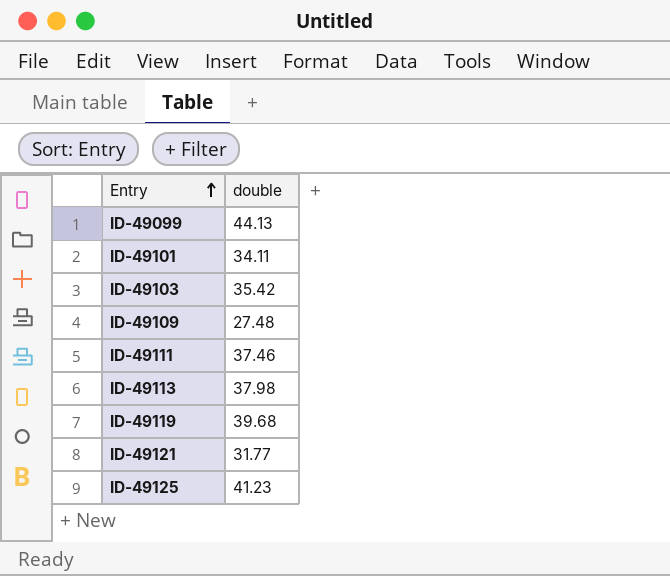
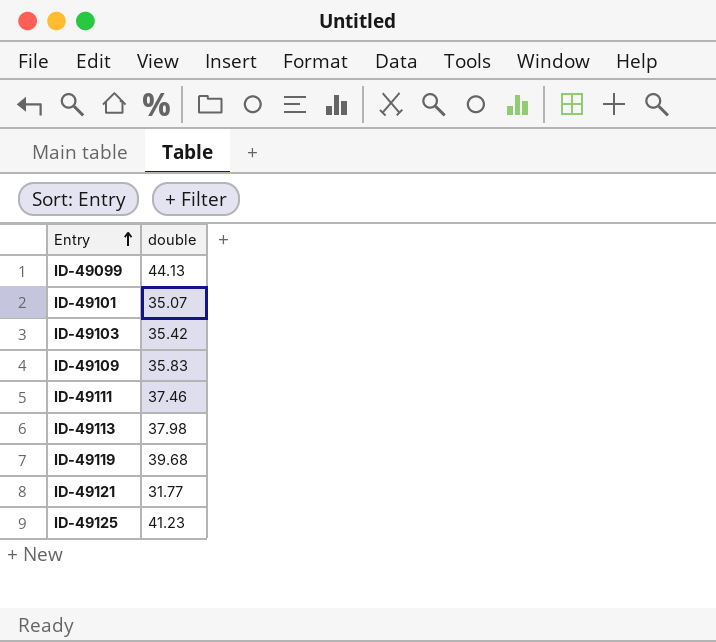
ID-49101 | double: 34.11 -> 35.07
ID-49109 | double: 27.48 -> 35.83

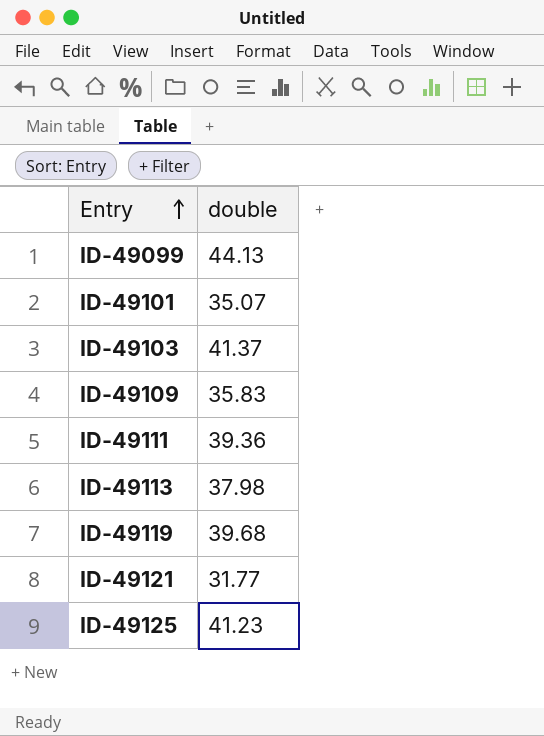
ID-49103 | double: 35.42 -> 41.37
ID-49111 | double: 37.46 -> 39.36

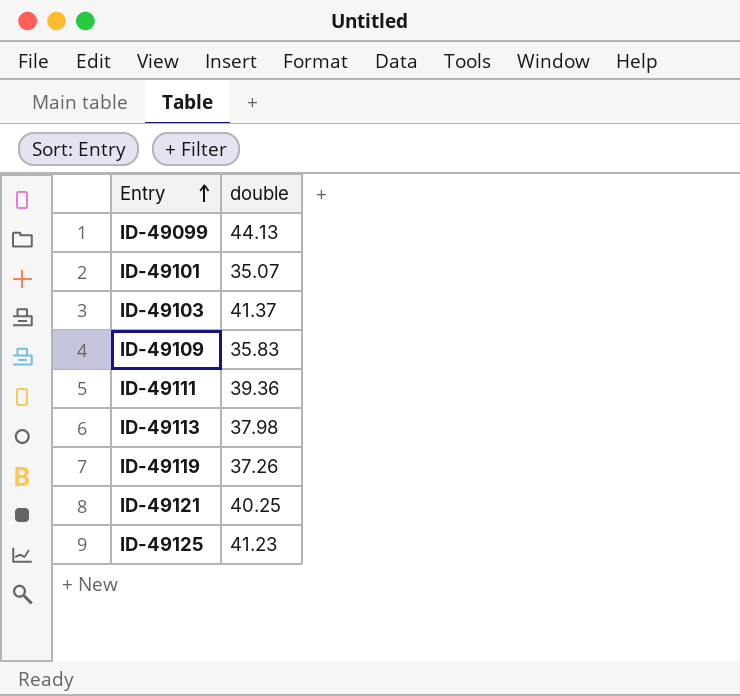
ID-49119 | double: 39.68 -> 37.26
ID-49121 | double: 31.77 -> 40.25

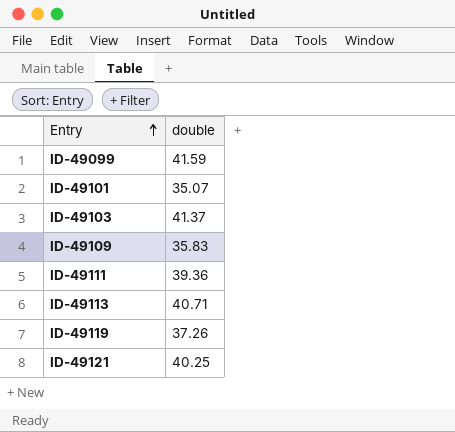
row ID-49125: 41.23 -> none
ID-49099 | double: 44.13 -> 41.59
ID-49113 | double: 37.98 -> 40.71

